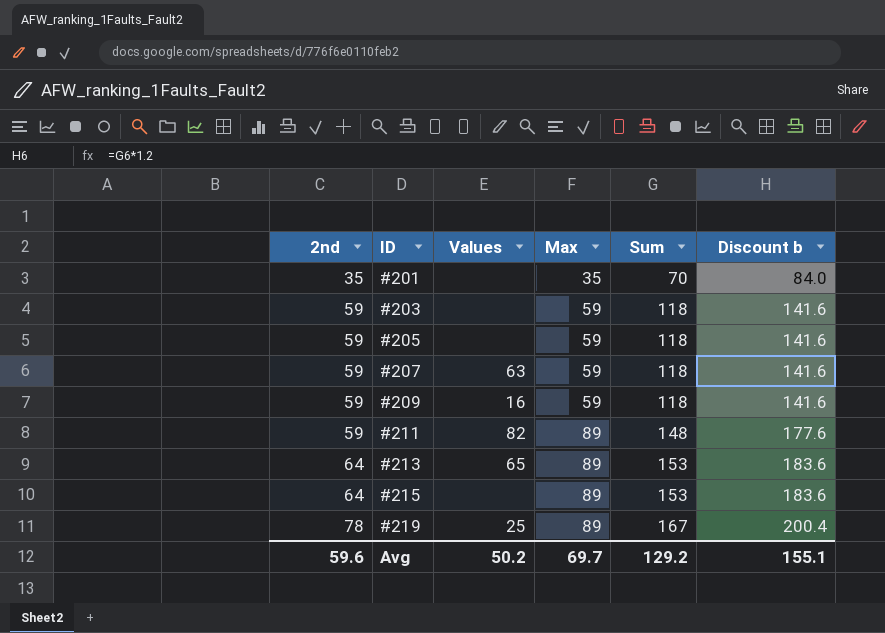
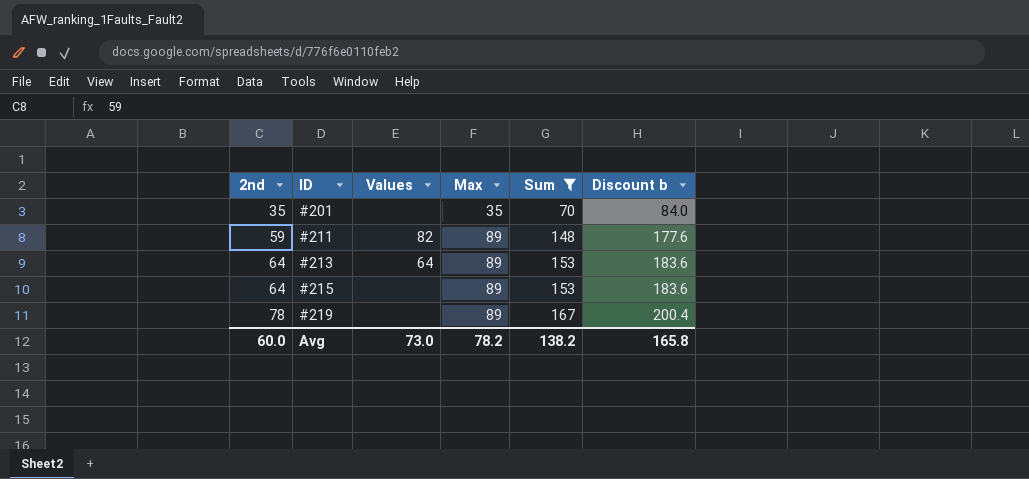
filter: none -> Sum != 118
#213 | Values: 65 -> 64
#219 | Values: 25 -> none
Avg | 2nd: 59.6 -> 60.0
Avg | Values: 50.2 -> 73.0
Avg | Max: 69.7 -> 78.2
Avg | Sum: 129.2 -> 138.2
Avg | Discount b: 155.1 -> 165.8

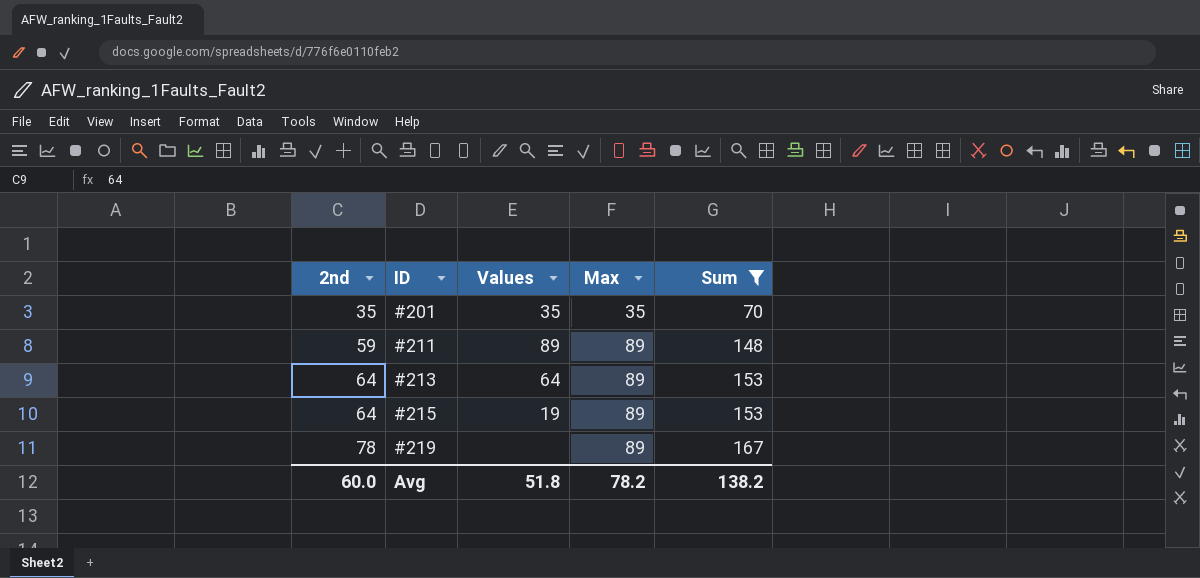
column Discount b | formula: [Sum] * 1.2 -> none
#201 | Values: none -> 35
#211 | Values: 82 -> 89
#215 | Values: none -> 19
Avg | Values: 73.0 -> 51.8

